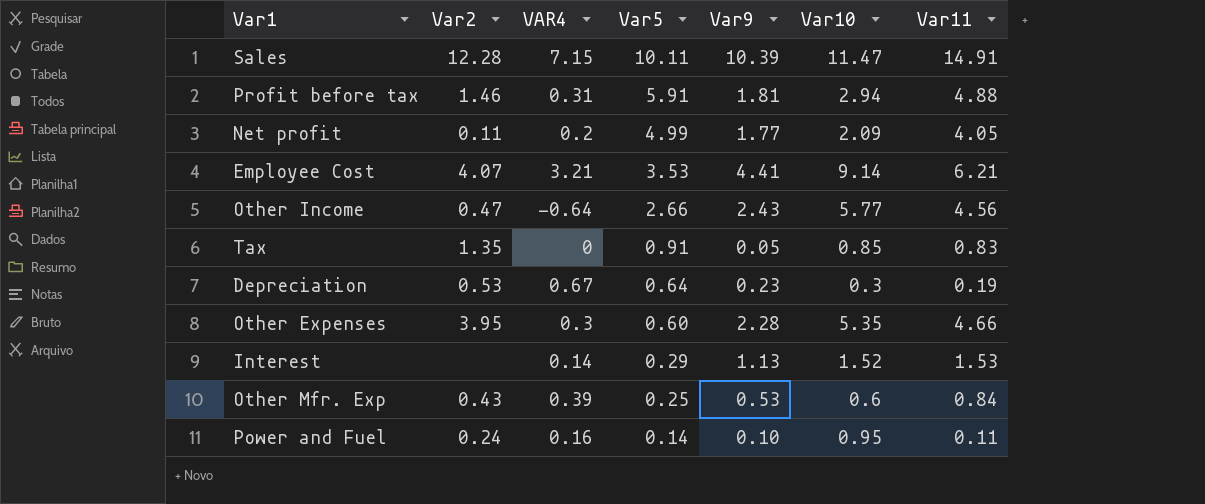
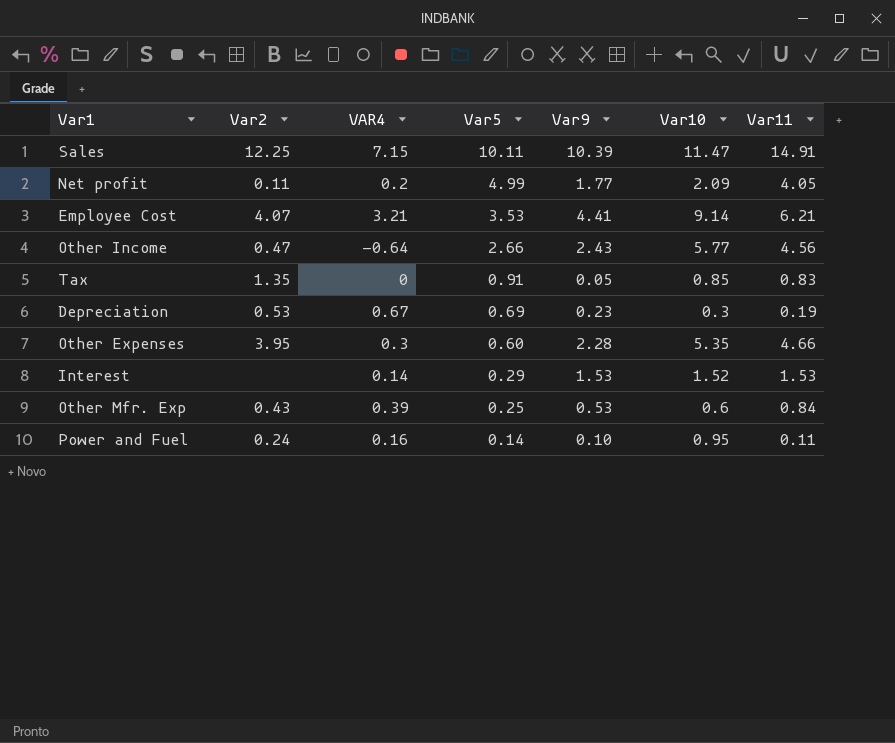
row Profit before tax: 1.46 | 0.31 | 5.91 | 1.81 | 2.94 | 4.88 -> none
Sales | Var2: 12.28 -> 12.25
Depreciation | Var5: 0.64 -> 0.69
Interest | Var9: 1.13 -> 1.53

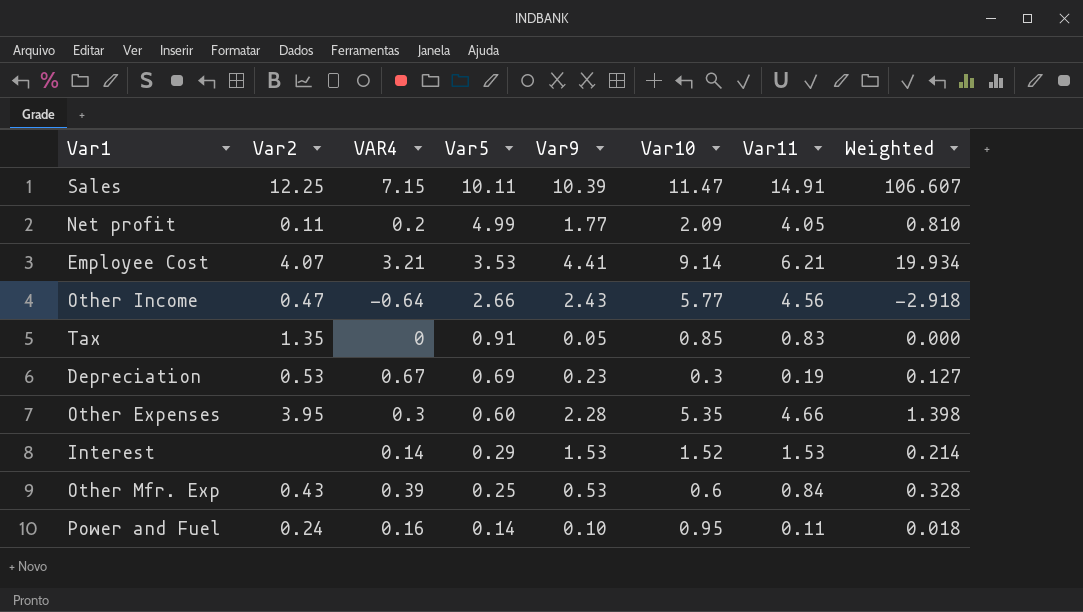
column Weighted | formula: none -> [VAR4] * [Var11]

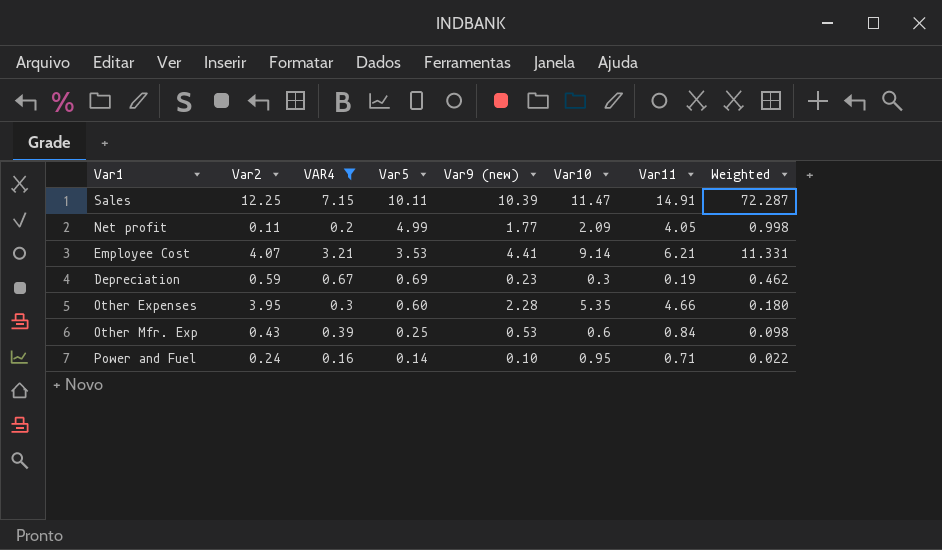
filter: none -> VAR4 >= 0.16
column name: Var9 -> Var9 (new)
column Weighted | formula: [VAR4] * [Var11] -> [VAR4] * [Var5]
Depreciation | Var2: 0.53 -> 0.59
Power and Fuel | Var11: 0.11 -> 0.71

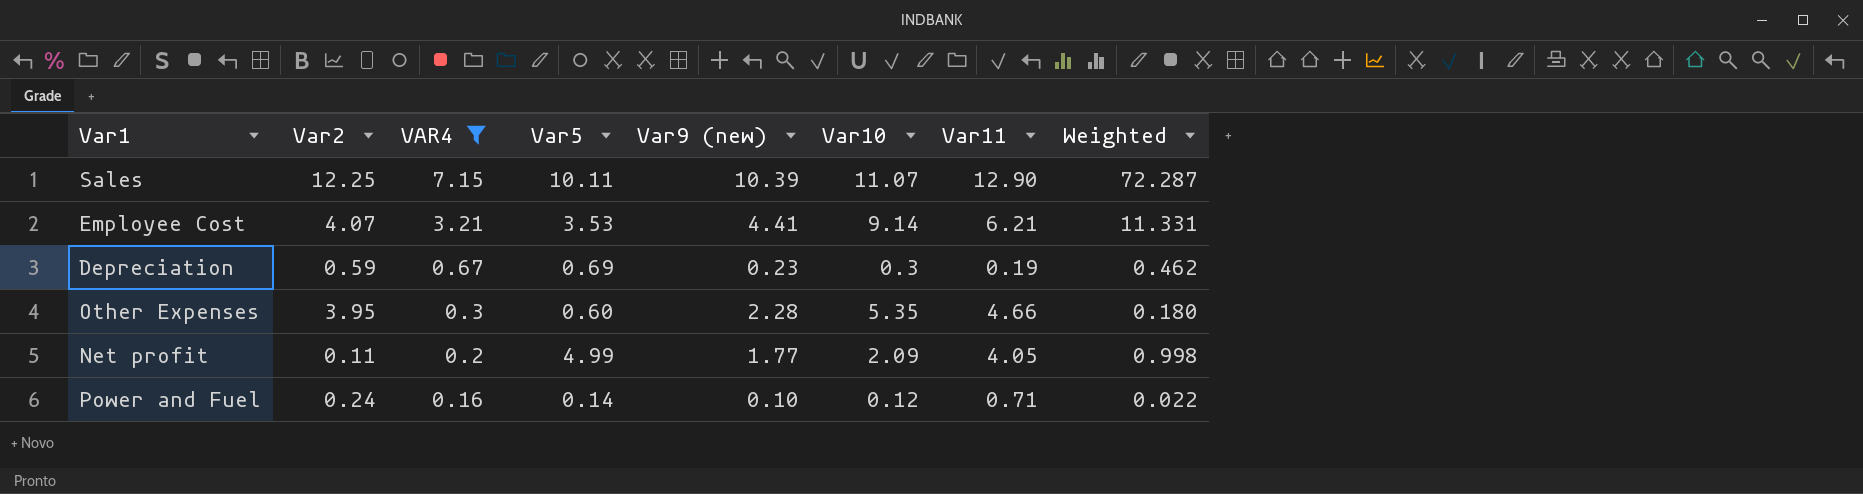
row order: Var5 descending -> VAR4 descending
row Other Mfr. Exp: 0.43 | 0.39 | 0.25 | 0.53 | 0.6 | 0.84 | 0.098 -> none
Sales | Var10: 11.47 -> 11.07
Sales | Var11: 14.91 -> 12.90
Power and Fuel | Var10: 0.95 -> 0.12

